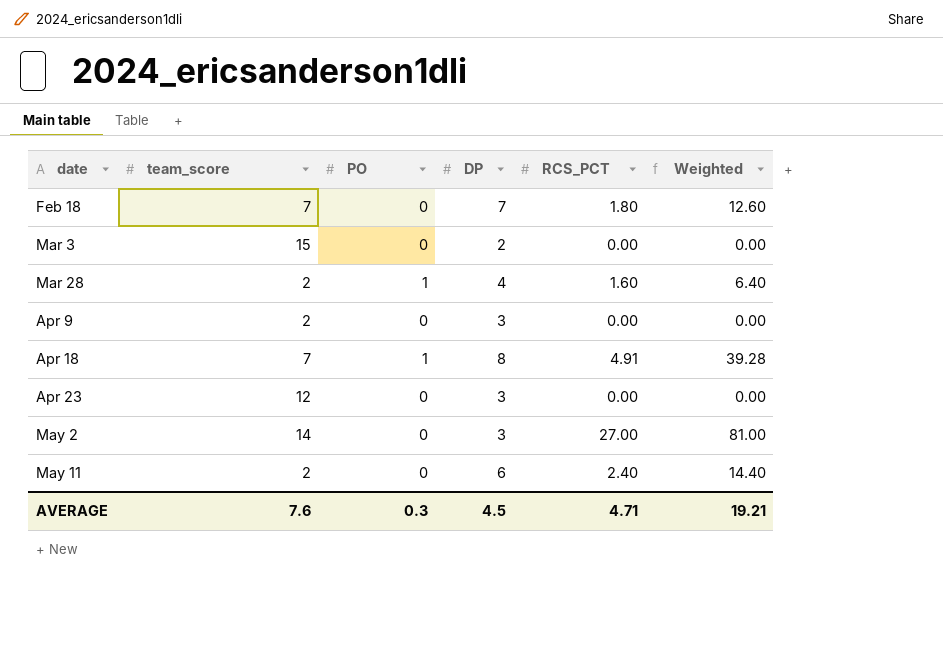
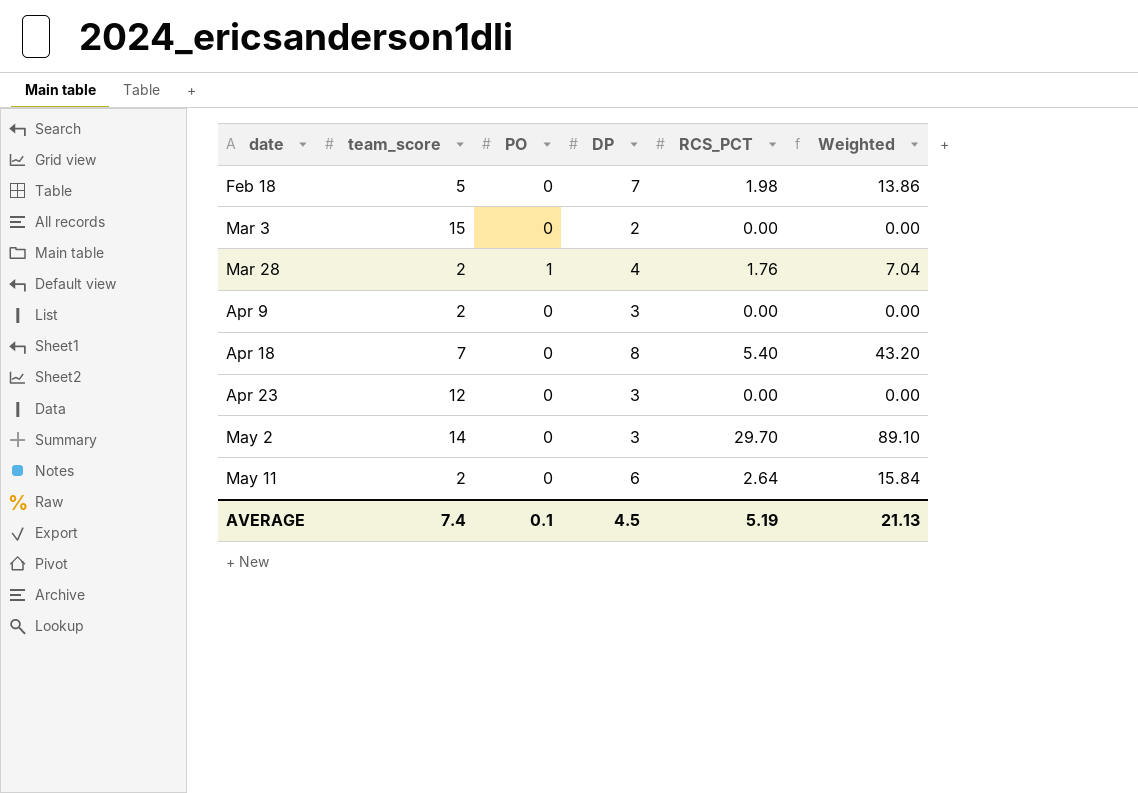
Feb 18 | team_score: 7 -> 5
Feb 18 | RCS_PCT: 1.80 -> 1.98
Feb 18 | Weighted: 12.60 -> 13.86
Mar 28 | RCS_PCT: 1.60 -> 1.76
Mar 28 | Weighted: 6.40 -> 7.04
Apr 18 | PO: 1 -> 0
Apr 18 | RCS_PCT: 4.91 -> 5.40
Apr 18 | Weighted: 39.28 -> 43.20
May 2 | RCS_PCT: 27.00 -> 29.70
May 2 | Weighted: 81.00 -> 89.10
May 11 | RCS_PCT: 2.40 -> 2.64
May 11 | Weighted: 14.40 -> 15.84
AVERAGE | team_score: 7.6 -> 7.4
AVERAGE | PO: 0.3 -> 0.1
AVERAGE | RCS_PCT: 4.71 -> 5.19
AVERAGE | Weighted: 19.21 -> 21.13

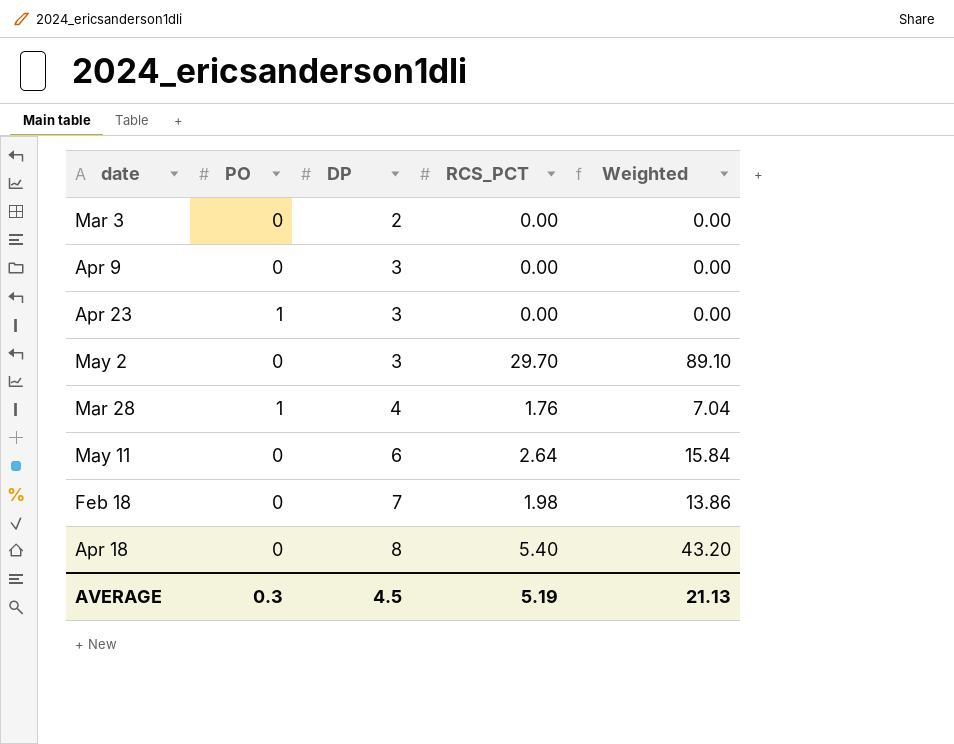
row order: date ascending -> DP ascending
column team_score | position: 2 -> none
Apr 23 | PO: 0 -> 1
AVERAGE | PO: 0.1 -> 0.3

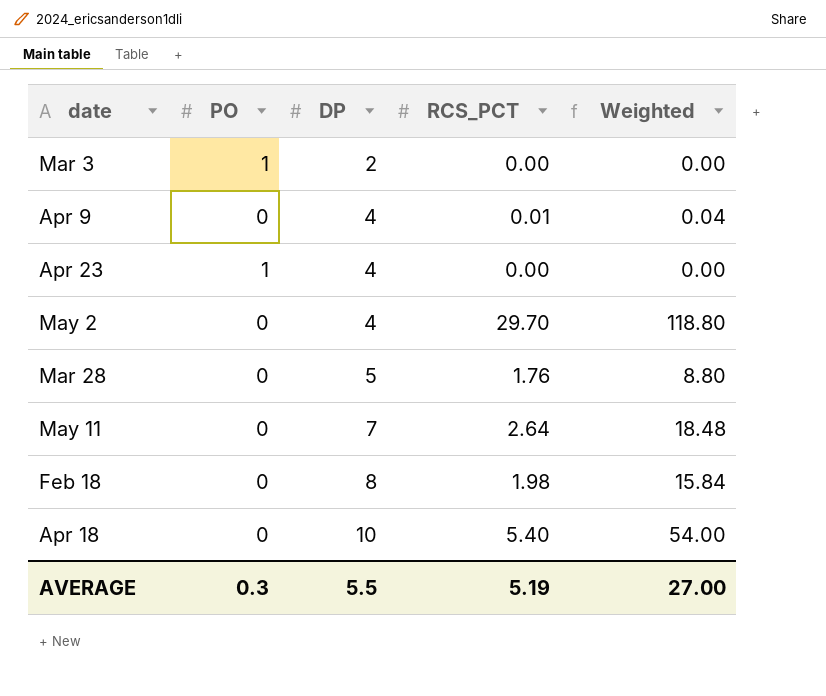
Mar 3 | PO: 0 -> 1
Apr 9 | DP: 3 -> 4
Apr 9 | RCS_PCT: 0.00 -> 0.01
Apr 9 | Weighted: 0.00 -> 0.04
Apr 23 | DP: 3 -> 4
May 2 | DP: 3 -> 4
May 2 | Weighted: 89.10 -> 118.80
Mar 28 | PO: 1 -> 0
Mar 28 | DP: 4 -> 5
Mar 28 | Weighted: 7.04 -> 8.80
May 11 | DP: 6 -> 7
May 11 | Weighted: 15.84 -> 18.48
Feb 18 | DP: 7 -> 8
Feb 18 | Weighted: 13.86 -> 15.84
Apr 18 | DP: 8 -> 10
Apr 18 | Weighted: 43.20 -> 54.00
AVERAGE | DP: 4.5 -> 5.5
AVERAGE | Weighted: 21.13 -> 27.00

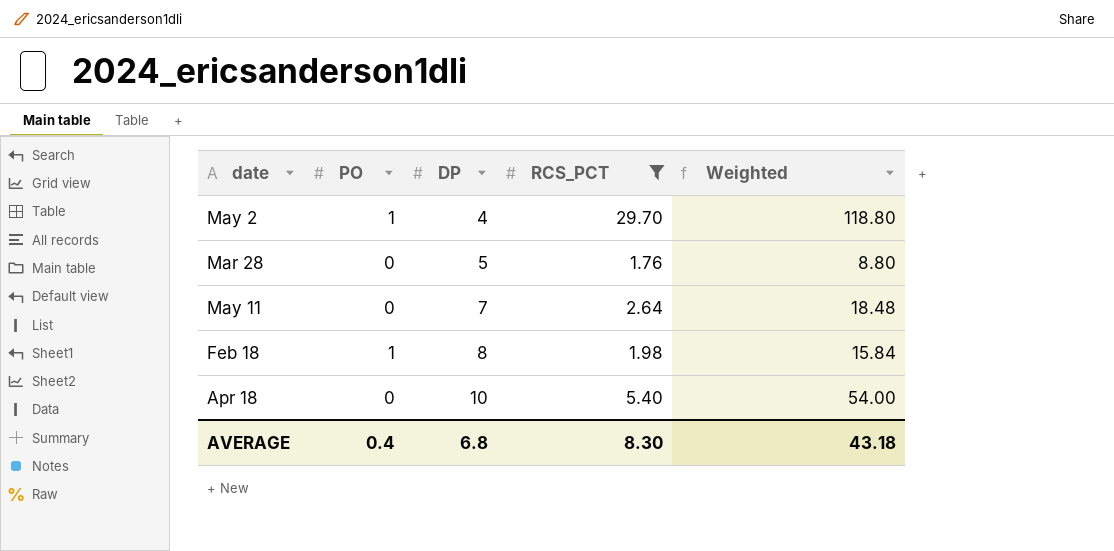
filter: none -> RCS_PCT >= 1.76
May 2 | PO: 0 -> 1
Feb 18 | PO: 0 -> 1
AVERAGE | PO: 0.3 -> 0.4
AVERAGE | DP: 5.5 -> 6.8
AVERAGE | RCS_PCT: 5.19 -> 8.30
AVERAGE | Weighted: 27.00 -> 43.18

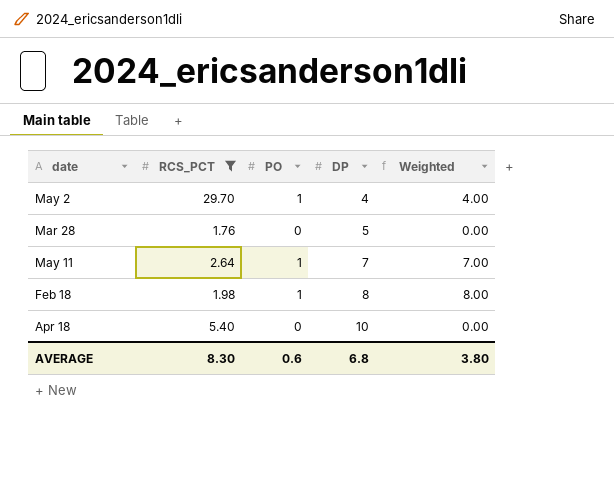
column RCS_PCT | position: 4 -> 2
column Weighted | formula: [DP] * [RCS_PCT] -> [PO] * [DP]
May 11 | PO: 0 -> 1
AVERAGE | PO: 0.4 -> 0.6
AVERAGE | Weighted: 43.18 -> 3.80

